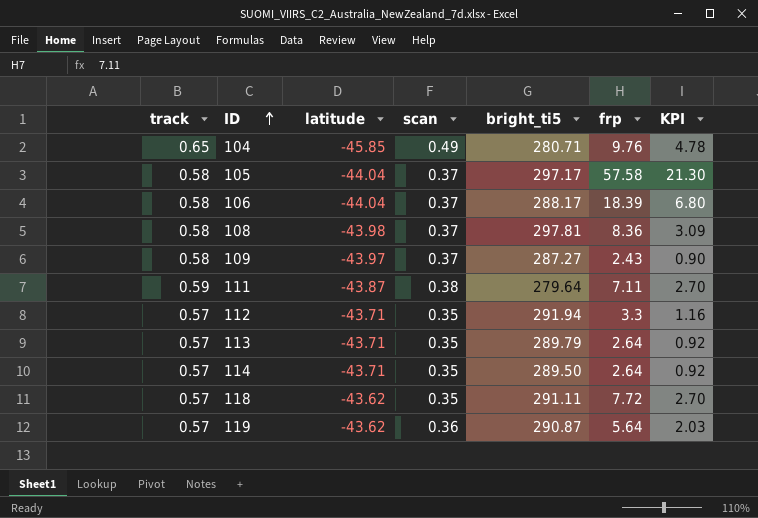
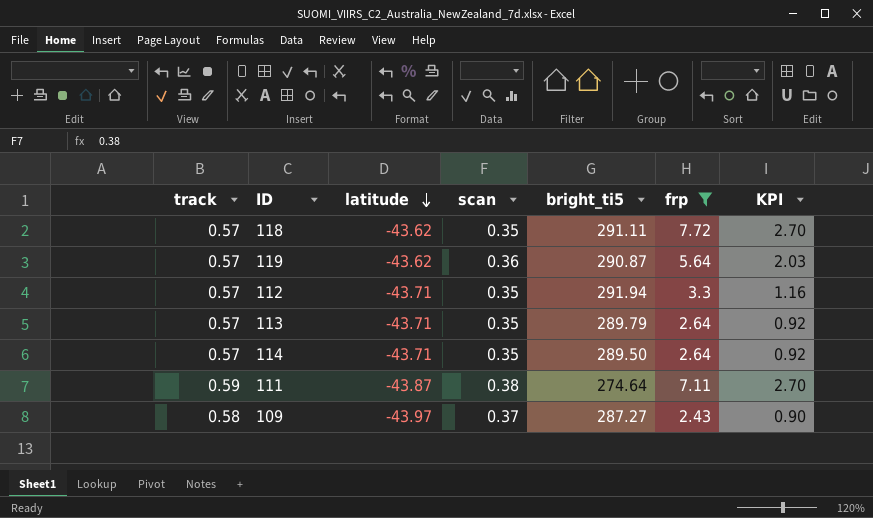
filter: none -> frp <= 7.72
row order: ID ascending -> latitude descending
111 | bright_ti5: 279.64 -> 274.64

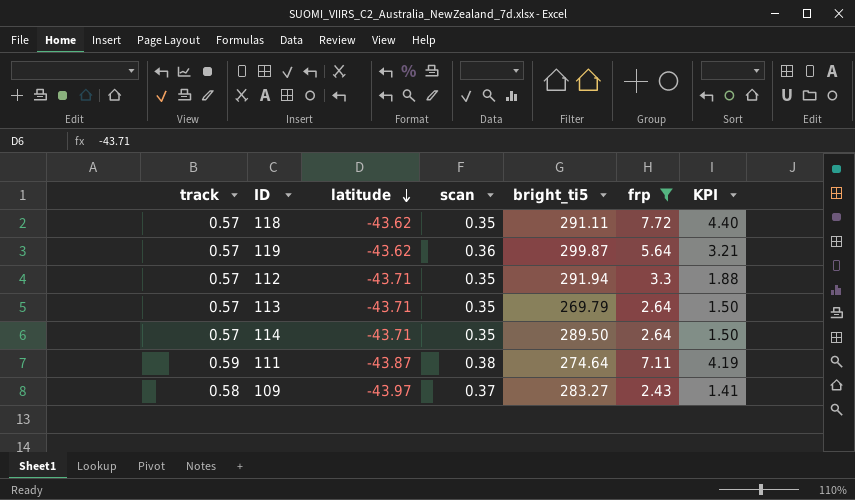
column KPI | formula: [scan] * [frp] -> [track] * [frp]
119 | bright_ti5: 290.87 -> 299.87
113 | bright_ti5: 289.79 -> 269.79
109 | bright_ti5: 287.27 -> 283.27

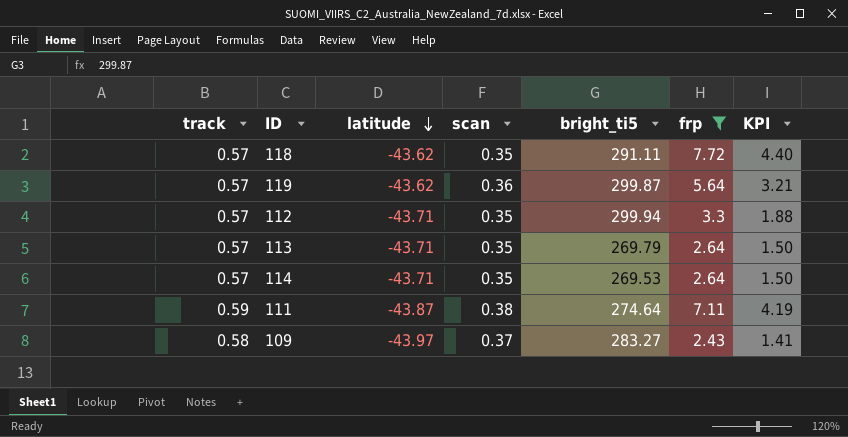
112 | bright_ti5: 291.94 -> 299.94
114 | bright_ti5: 289.50 -> 269.53

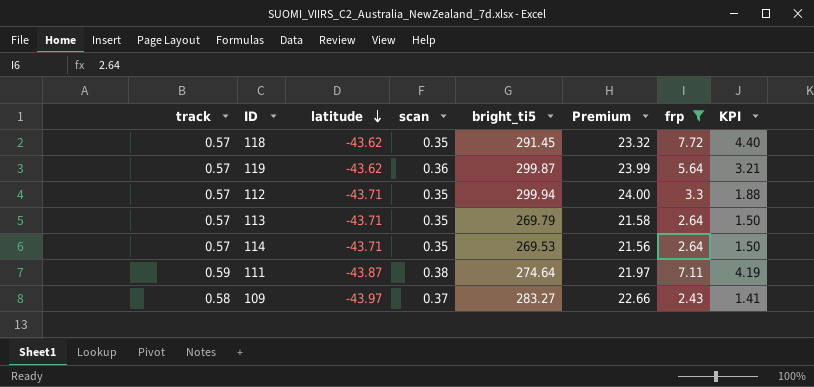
column Premium | formula: none -> [bright_ti5] * 0.08
118 | bright_ti5: 291.11 -> 291.45

